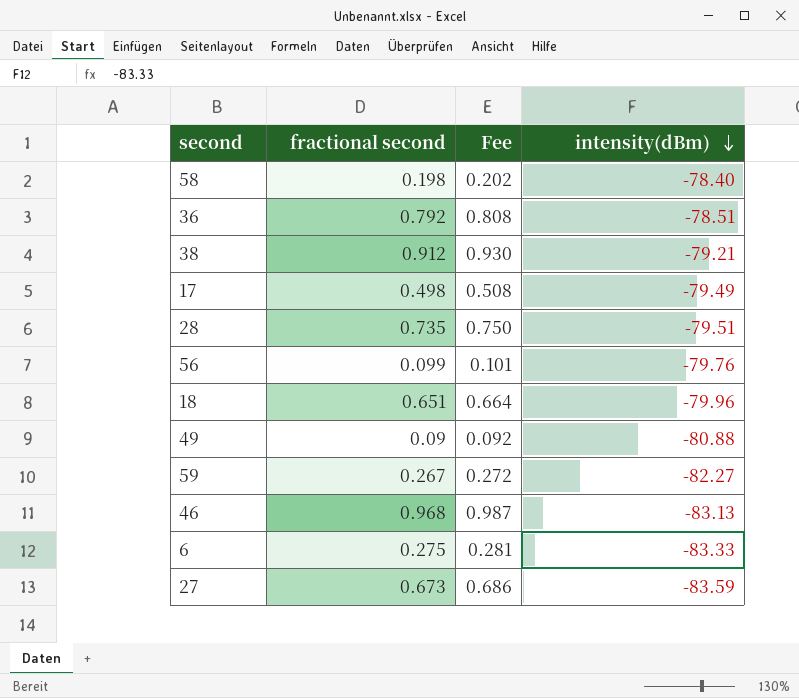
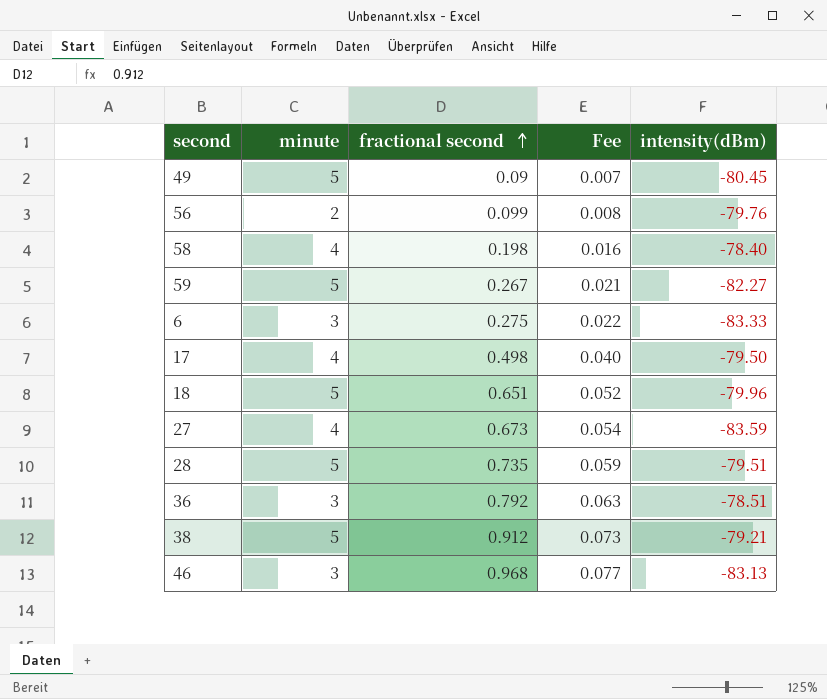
row order: intensity(dBm) descending -> fractional second ascending
column minute | position: none -> 2
column Fee | formula: [fractional second] * 1.02 -> [fractional second] * 0.08
49 | intensity(dBm): -80.88 -> -80.45
17 | intensity(dBm): -79.49 -> -79.50

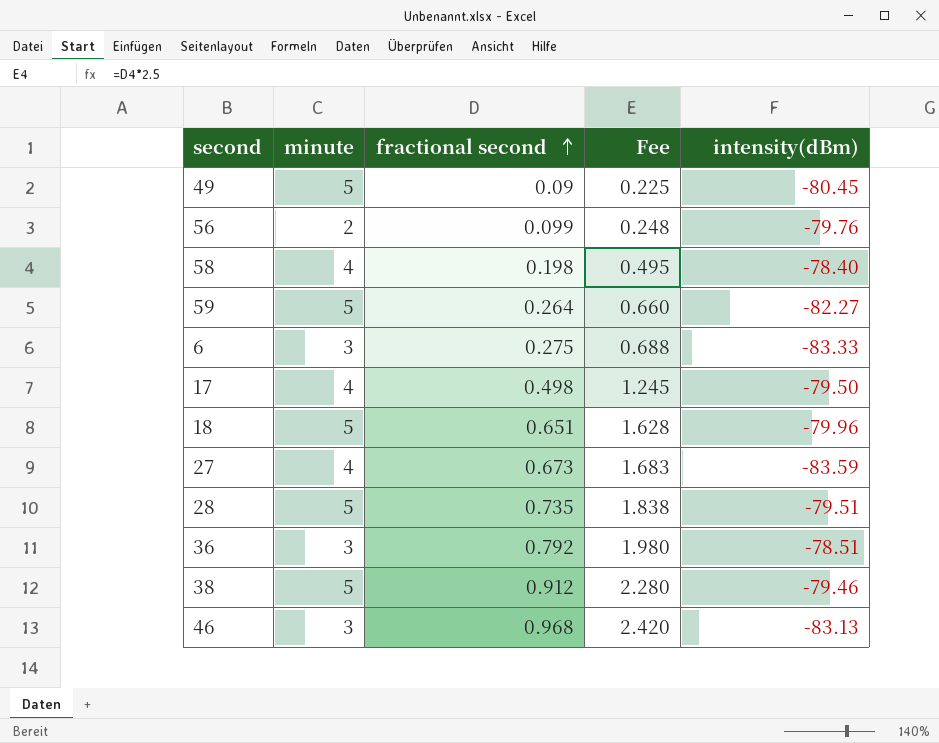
column Fee | formula: [fractional second] * 0.08 -> [fractional second] * 2.5
59 | fractional second: 0.267 -> 0.264
38 | intensity(dBm): -79.21 -> -79.46

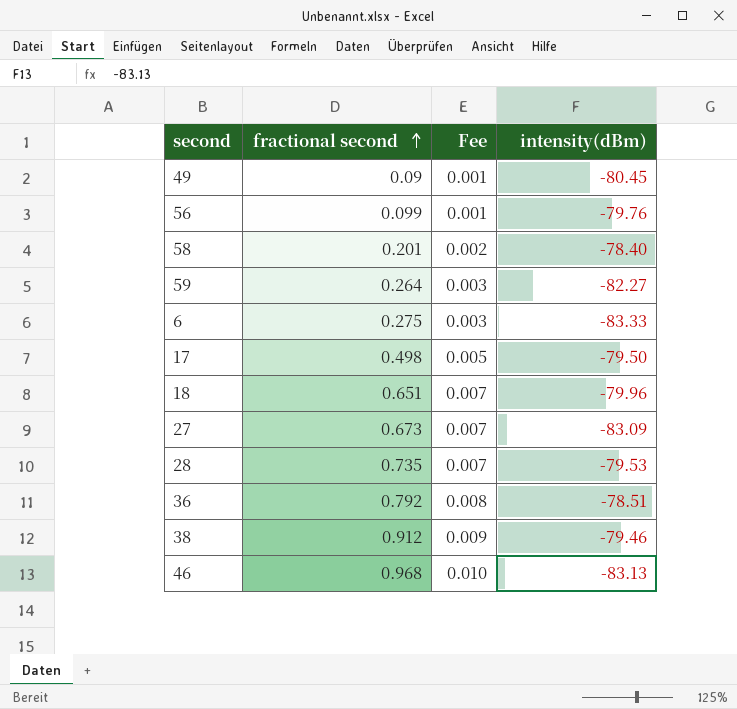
column minute | position: 2 -> none
column Fee | formula: [fractional second] * 2.5 -> [fractional second] * 0.01
58 | fractional second: 0.198 -> 0.201
27 | intensity(dBm): -83.59 -> -83.09
28 | intensity(dBm): -79.51 -> -79.53

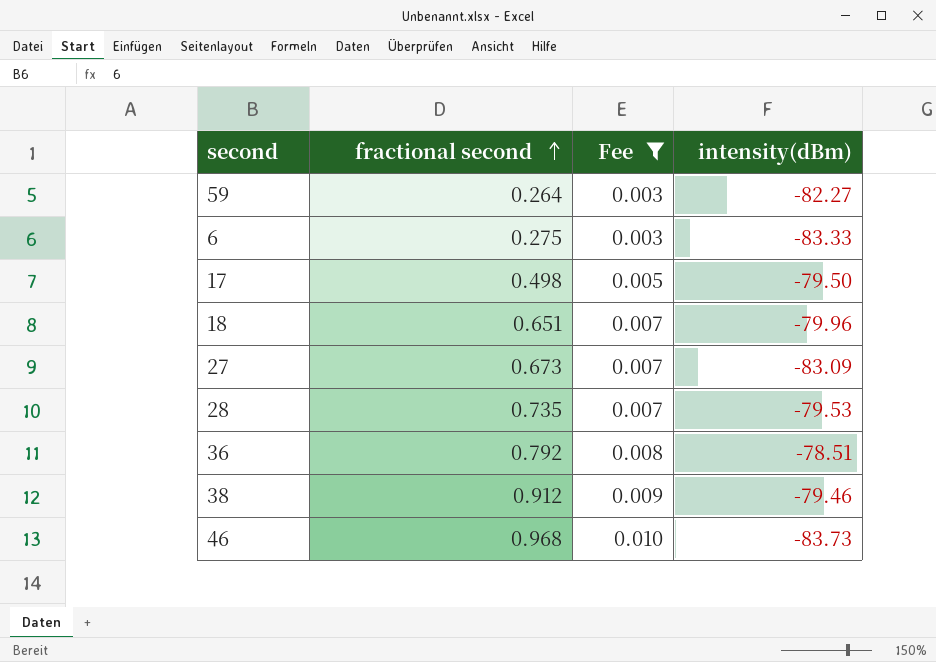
filter: none -> Fee >= 0.003
46 | intensity(dBm): -83.13 -> -83.73

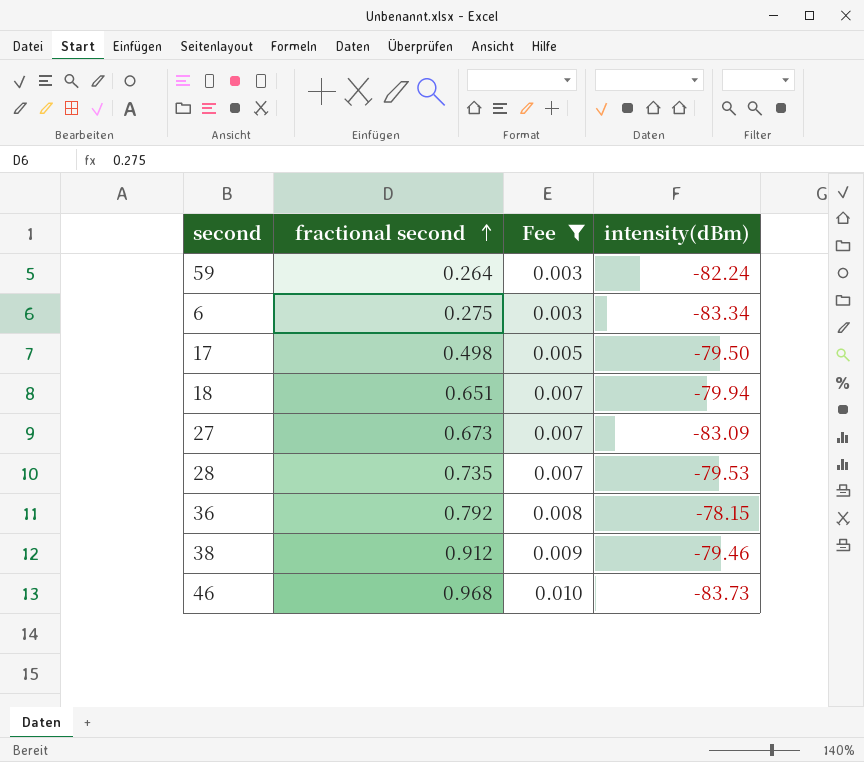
59 | intensity(dBm): -82.27 -> -82.24
6 | intensity(dBm): -83.33 -> -83.34
18 | intensity(dBm): -79.96 -> -79.94
36 | intensity(dBm): -78.51 -> -78.15

